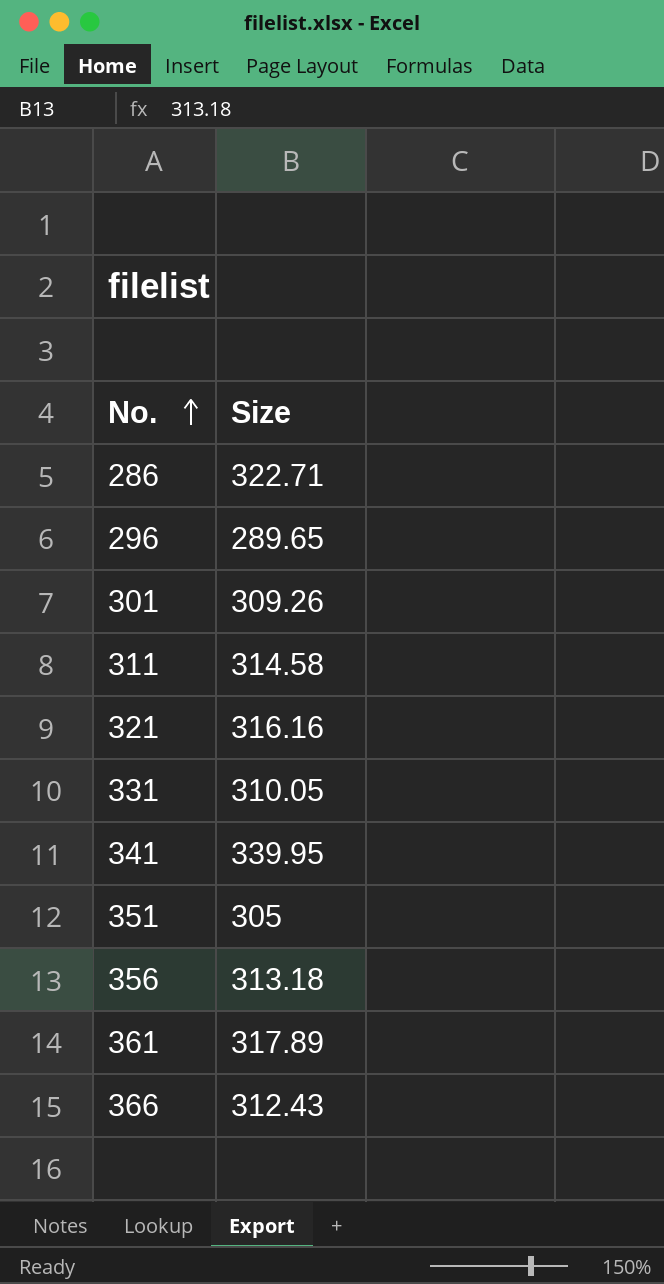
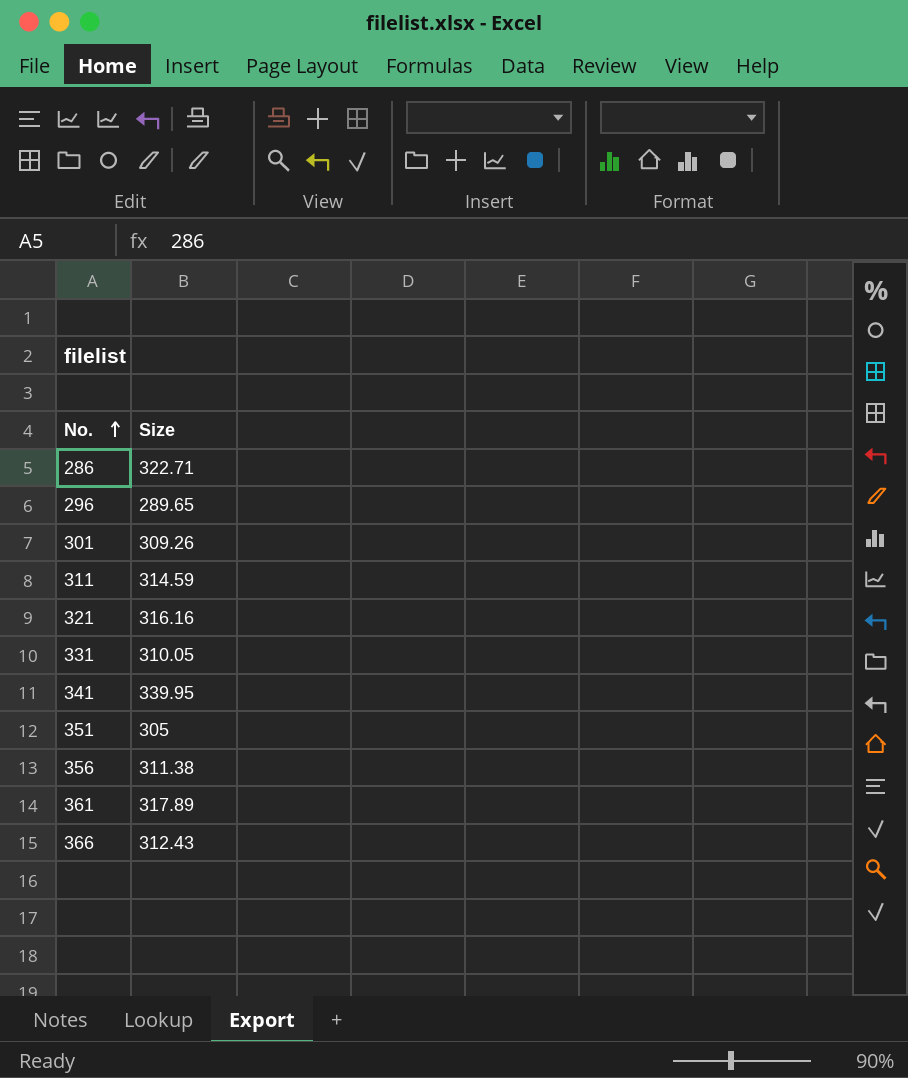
311 | Size: 314.58 -> 314.59
356 | Size: 313.18 -> 311.38

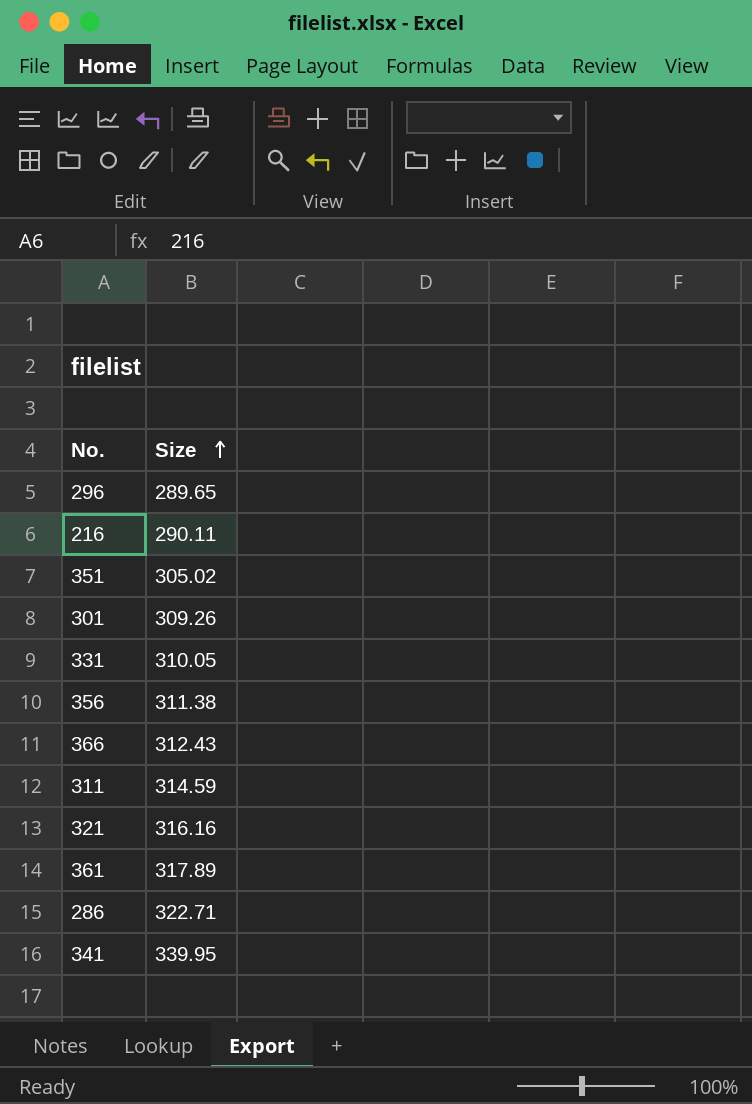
row order: No. ascending -> Size ascending
row 216: none -> 290.11
351 | Size: 305 -> 305.02

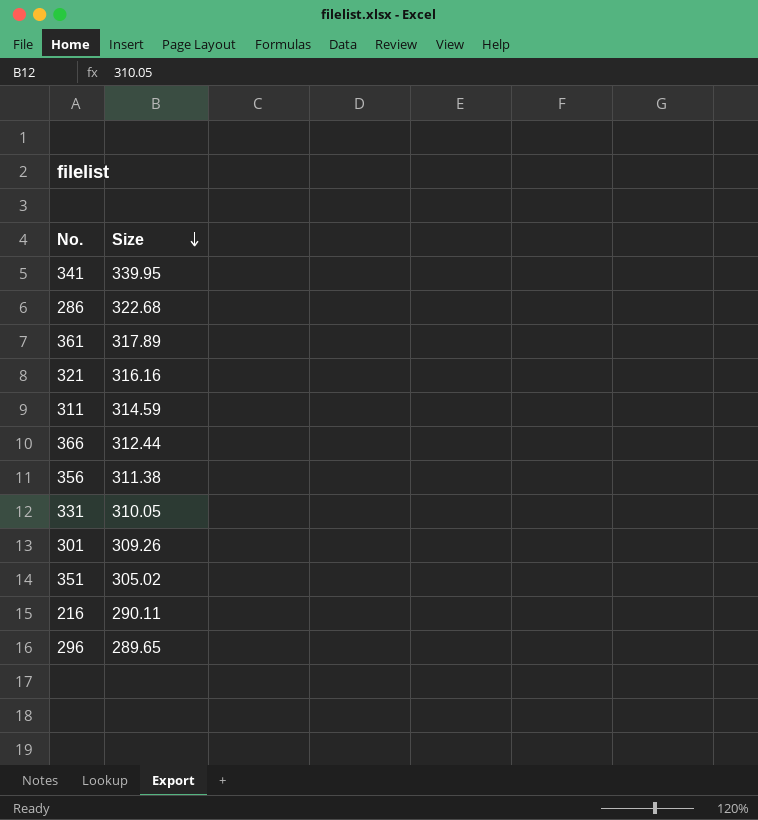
row order: Size ascending -> Size descending
286 | Size: 322.71 -> 322.68
366 | Size: 312.43 -> 312.44

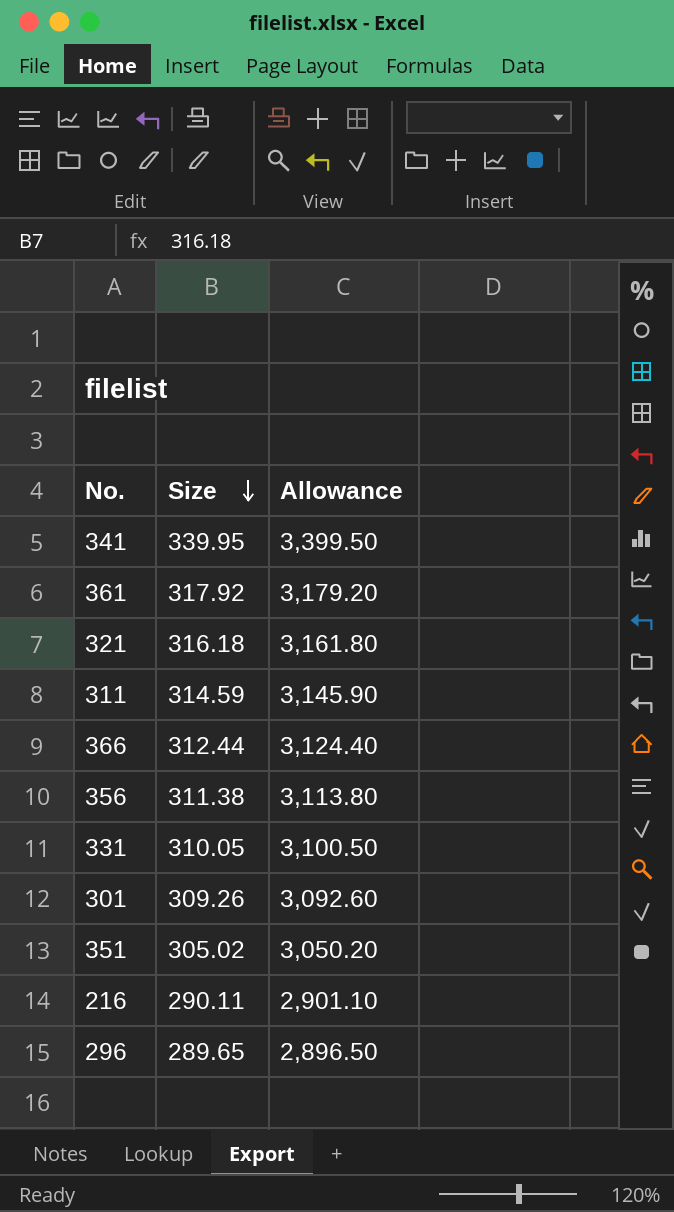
column Allowance | formula: none -> [Size] * 10
row 286: 322.68 -> none
361 | Size: 317.89 -> 317.92
321 | Size: 316.16 -> 316.18

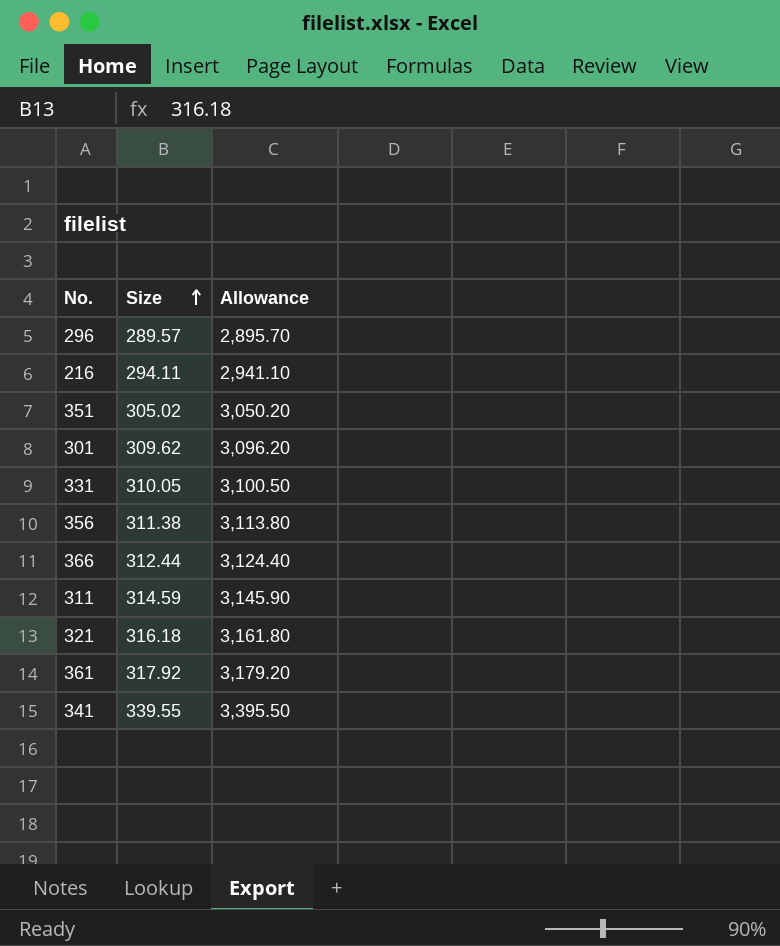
row order: Size descending -> Size ascending
296 | Size: 289.65 -> 289.57
296 | Allowance: 2,896.50 -> 2,895.70
216 | Size: 290.11 -> 294.11
216 | Allowance: 2,901.10 -> 2,941.10
301 | Size: 309.26 -> 309.62
301 | Allowance: 3,092.60 -> 3,096.20
341 | Size: 339.95 -> 339.55
341 | Allowance: 3,399.50 -> 3,395.50

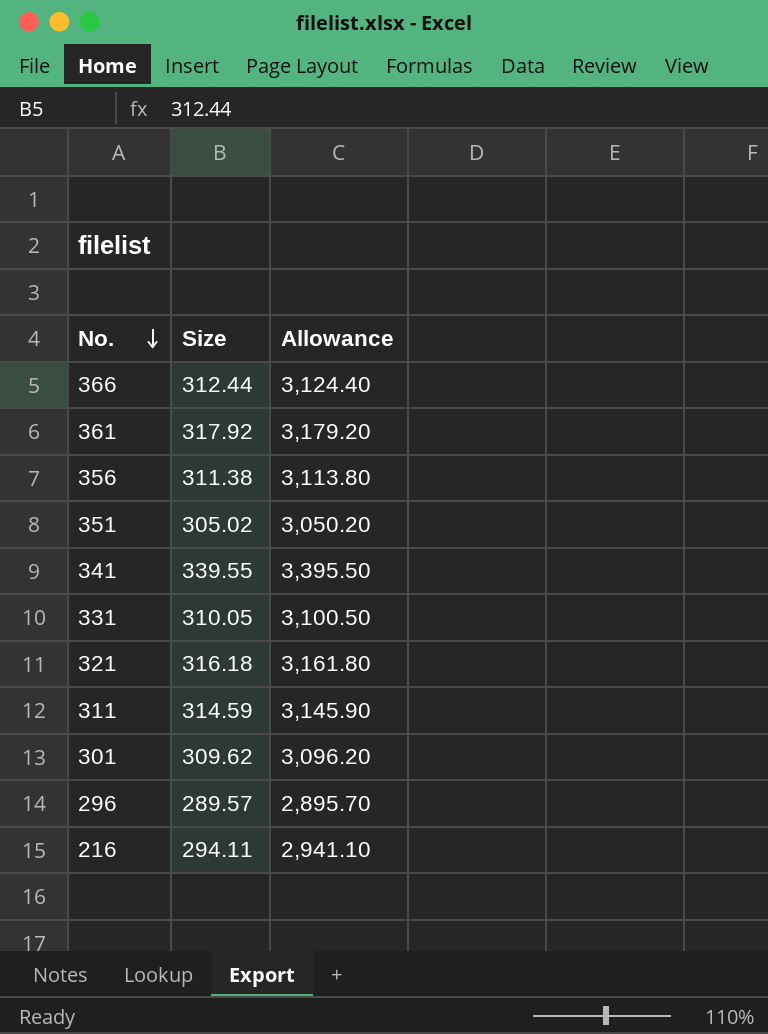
row order: Size ascending -> No. descending

